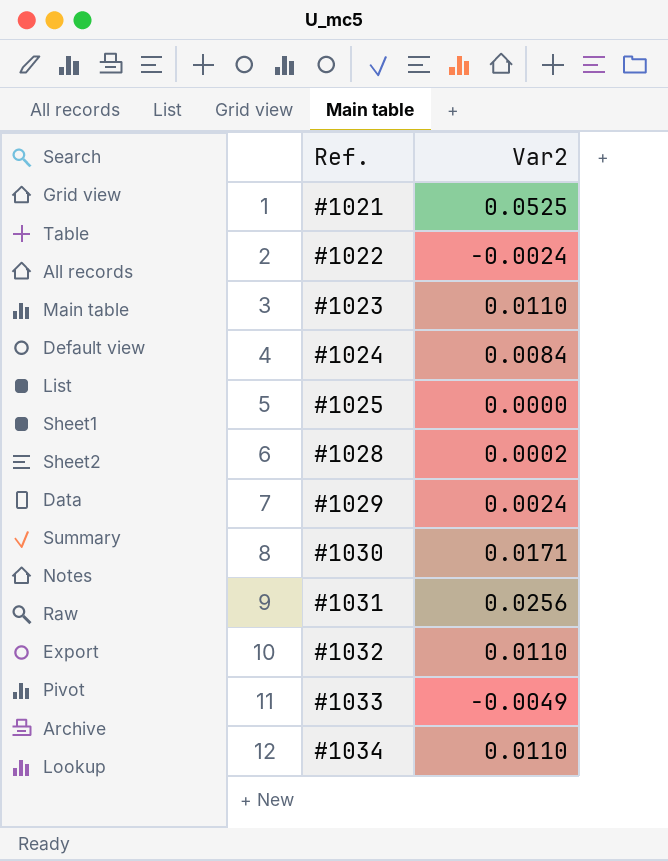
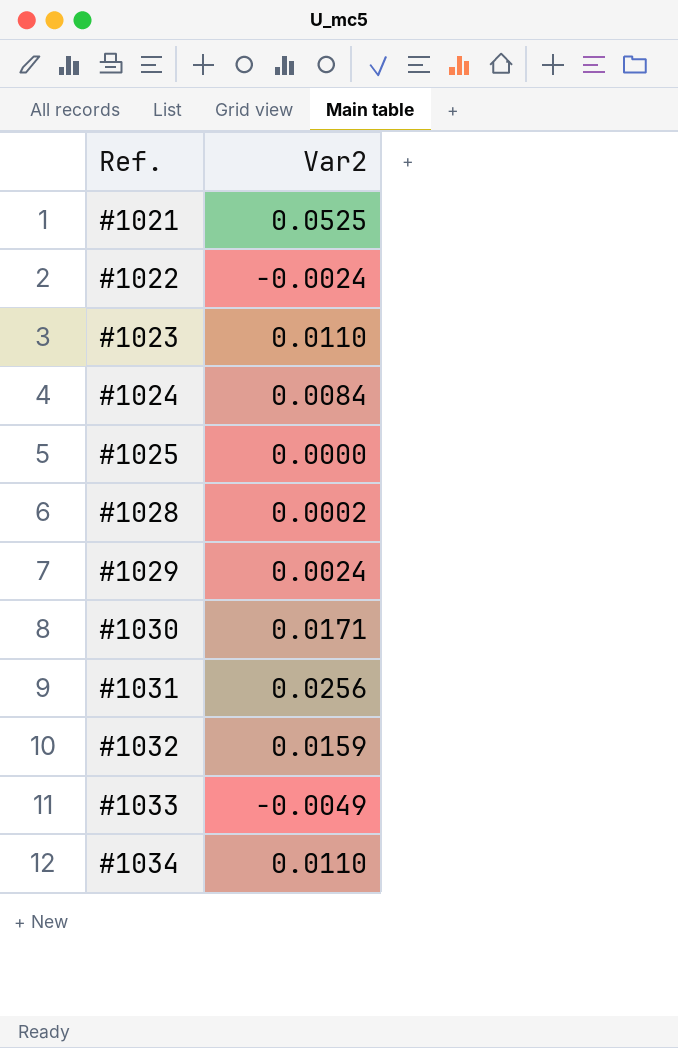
#1032 | Var2: 0.0110 -> 0.0159

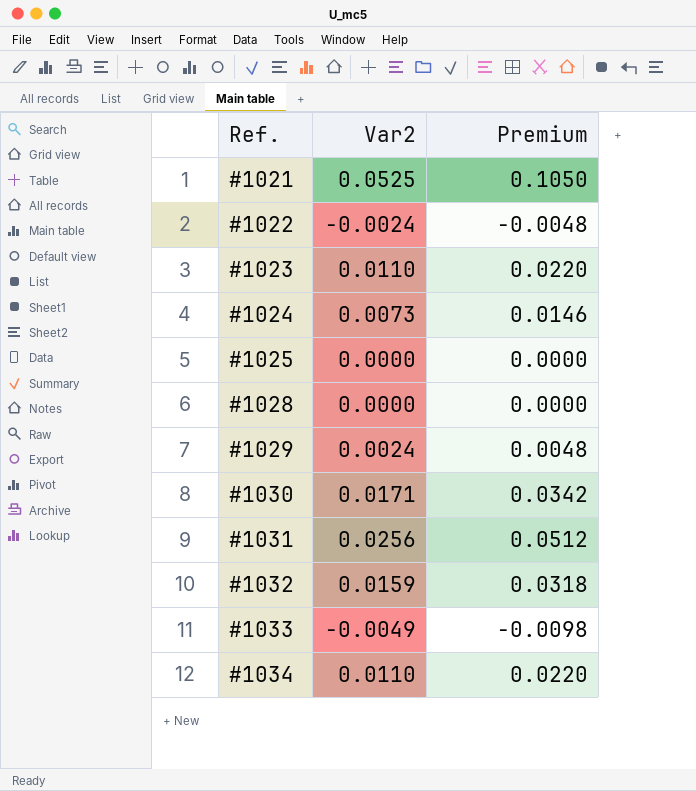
column Premium | formula: none -> [Var2] * 2
#1024 | Var2: 0.0084 -> 0.0073
#1028 | Var2: 0.0002 -> 0.0000

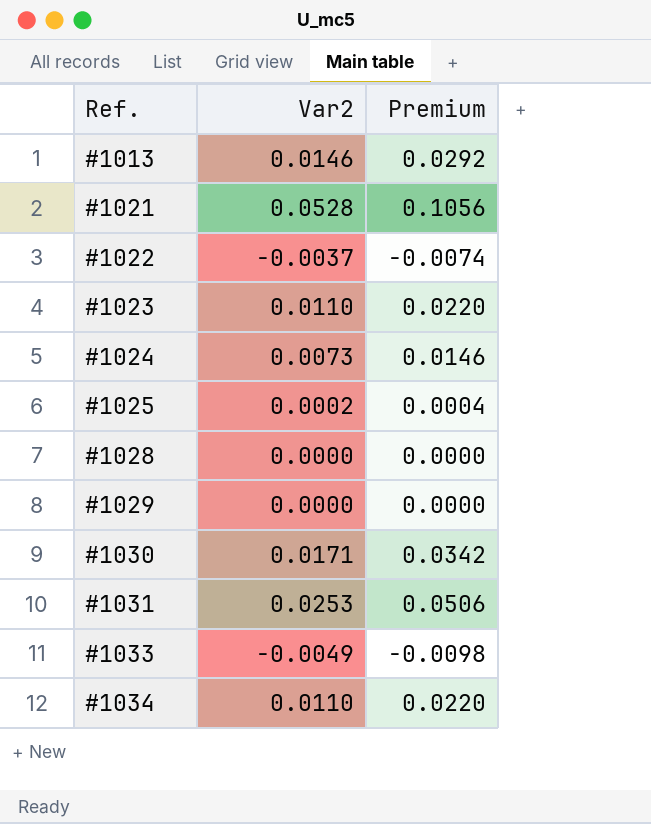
row #1032: 0.0159 | 0.0318 -> none
row #1013: none -> 0.0146 | 0.0292
#1021 | Var2: 0.0525 -> 0.0528
#1021 | Premium: 0.1050 -> 0.1056
#1022 | Var2: -0.0024 -> -0.0037
#1022 | Premium: -0.0048 -> -0.0074
#1025 | Var2: 0.0000 -> 0.0002
#1025 | Premium: 0.0000 -> 0.0004
#1029 | Var2: 0.0024 -> 0.0000
#1029 | Premium: 0.0048 -> 0.0000
#1031 | Var2: 0.0256 -> 0.0253
#1031 | Premium: 0.0512 -> 0.0506

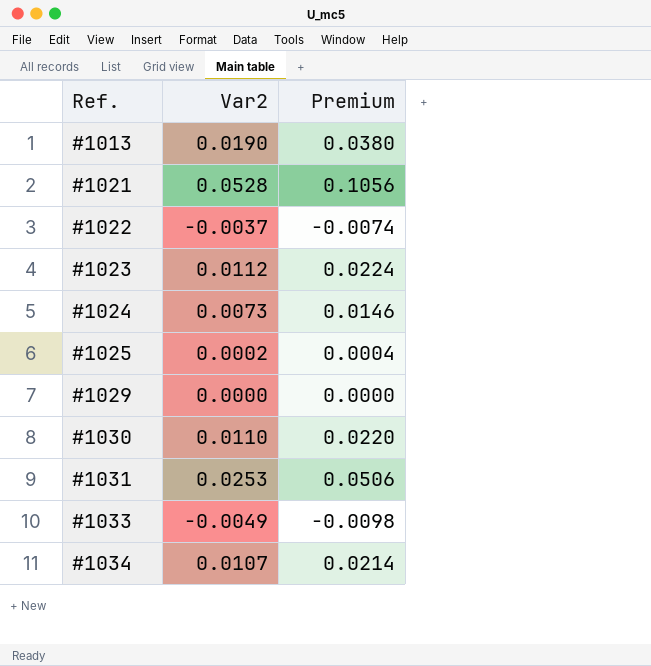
row #1028: 0.0000 | 0.0000 -> none
#1013 | Var2: 0.0146 -> 0.0190
#1013 | Premium: 0.0292 -> 0.0380
#1023 | Var2: 0.0110 -> 0.0112
#1023 | Premium: 0.0220 -> 0.0224
#1030 | Var2: 0.0171 -> 0.0110
#1030 | Premium: 0.0342 -> 0.0220
#1034 | Var2: 0.0110 -> 0.0107
#1034 | Premium: 0.0220 -> 0.0214

